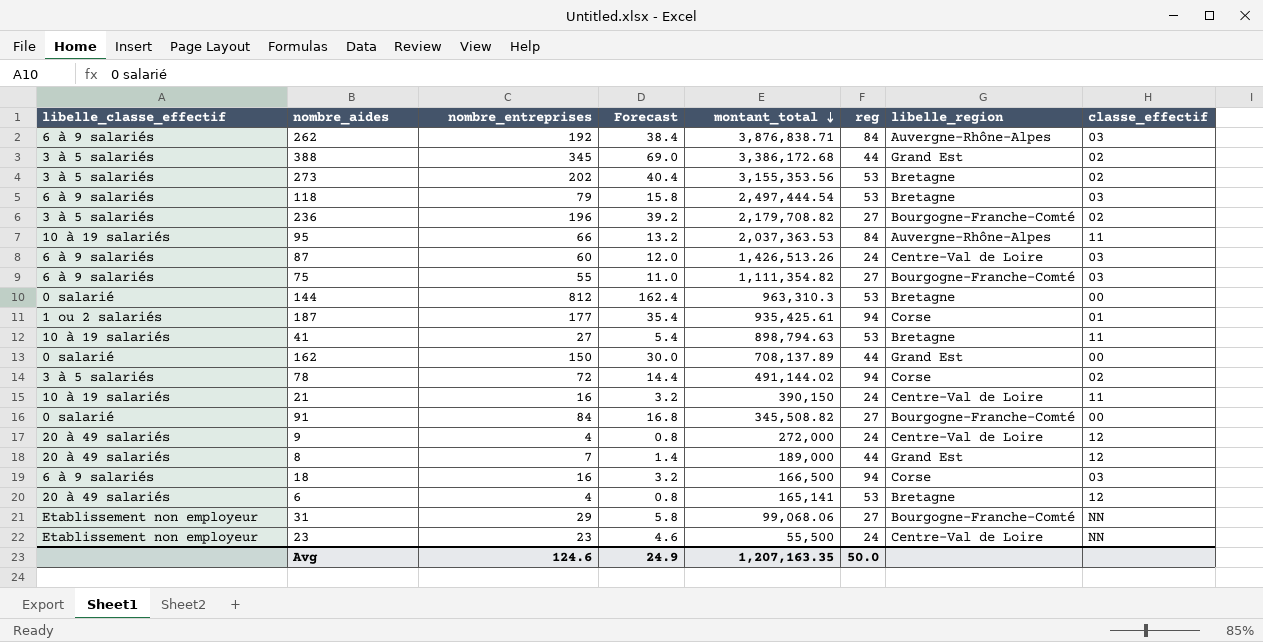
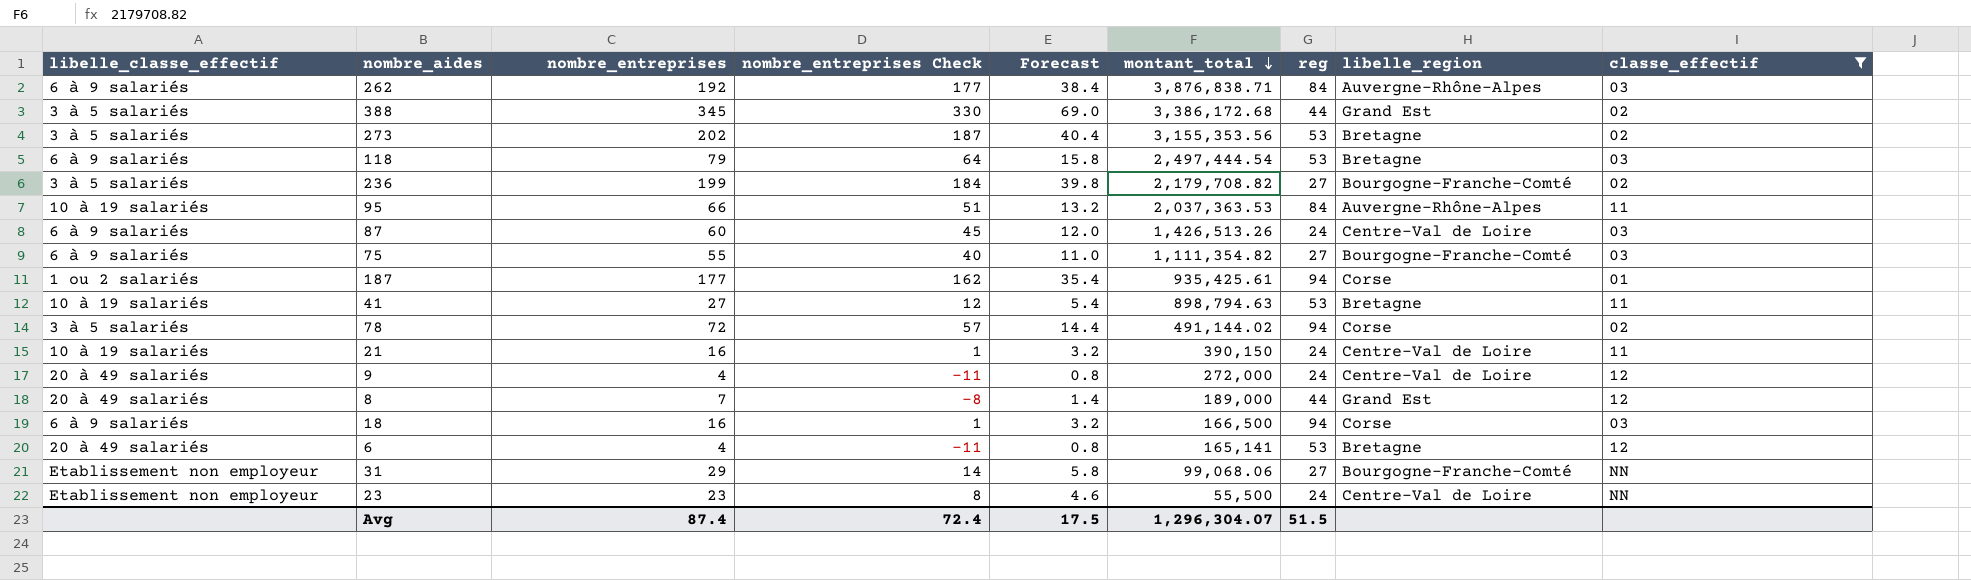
filter: none -> classe_effectif != 00
column nombre_entreprises Check | formula: none -> [nombre_entreprises] - 15
236 | nombre_entreprises: 196 -> 199
236 | Forecast: 39.2 -> 39.8
Avg | nombre_entreprises: 124.6 -> 87.4
Avg | Forecast: 24.9 -> 17.5
Avg | montant_total: 1,207,163.35 -> 1,296,304.07
Avg | reg: 50.0 -> 51.5

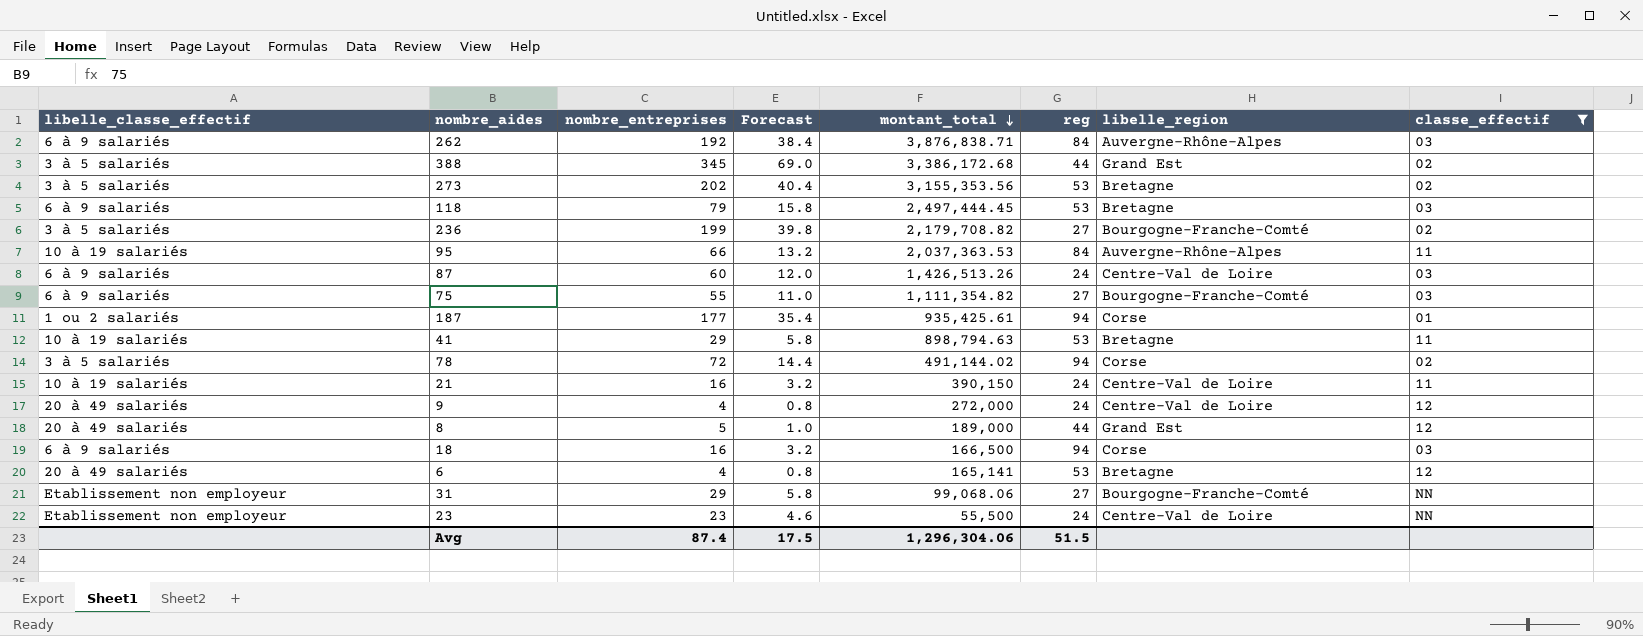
column nombre_entreprises Check | formula: [nombre_entreprises] - 15 -> none
118 | montant_total: 2,497,444.54 -> 2,497,444.45
41 | nombre_entreprises: 27 -> 29
41 | Forecast: 5.4 -> 5.8
8 | nombre_entreprises: 7 -> 5
8 | Forecast: 1.4 -> 1.0
Avg | montant_total: 1,296,304.07 -> 1,296,304.06

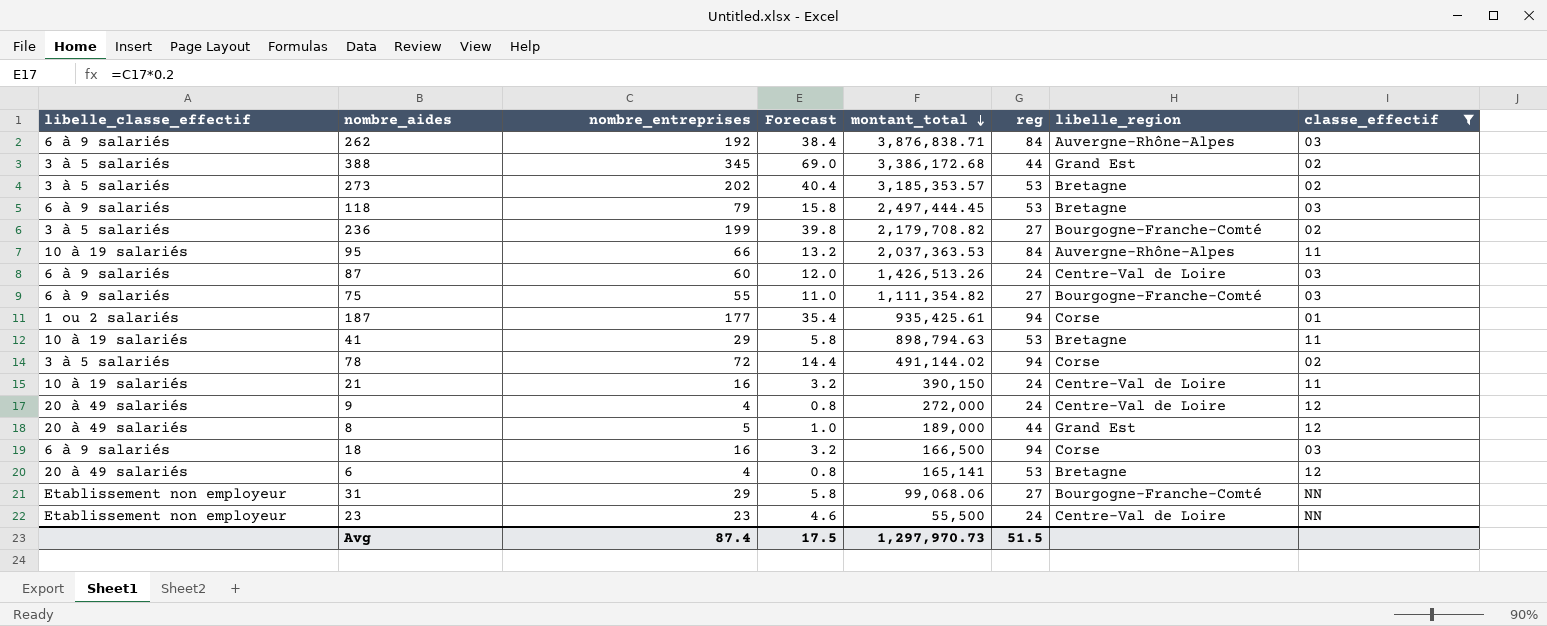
273 | montant_total: 3,155,353.56 -> 3,185,353.57
Avg | montant_total: 1,296,304.06 -> 1,297,970.73

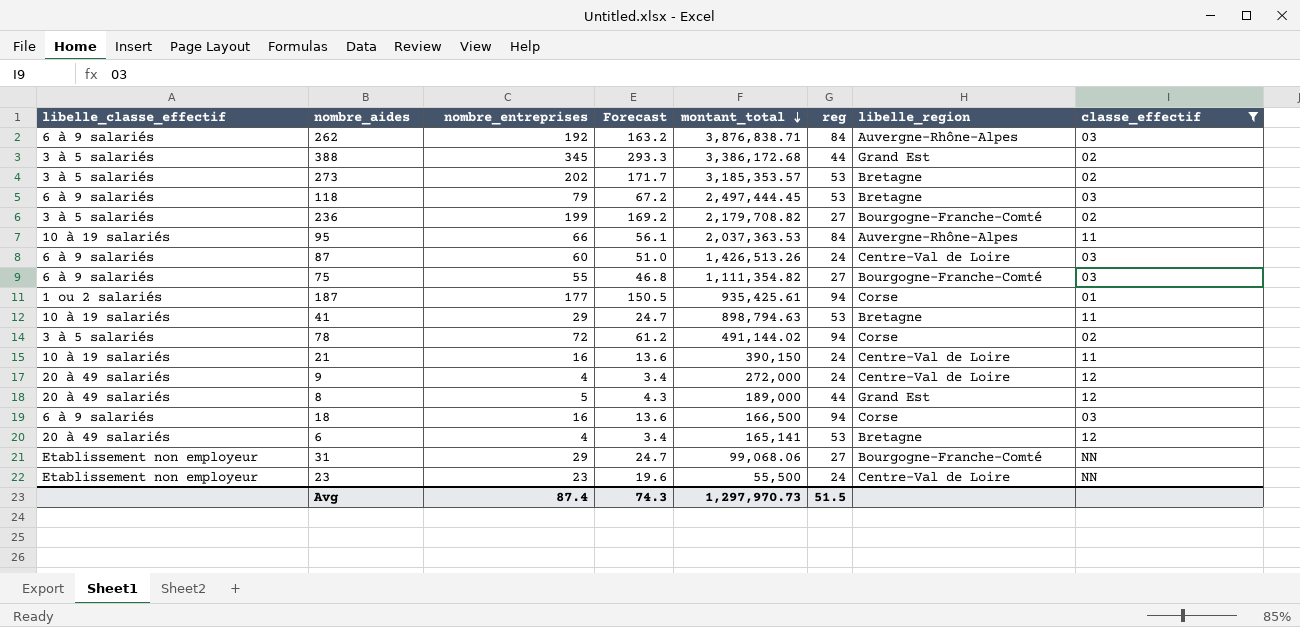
column Forecast | formula: [nombre_entreprises] * 0.2 -> [nombre_entreprises] * 0.85
Avg | Forecast: 17.5 -> 74.3

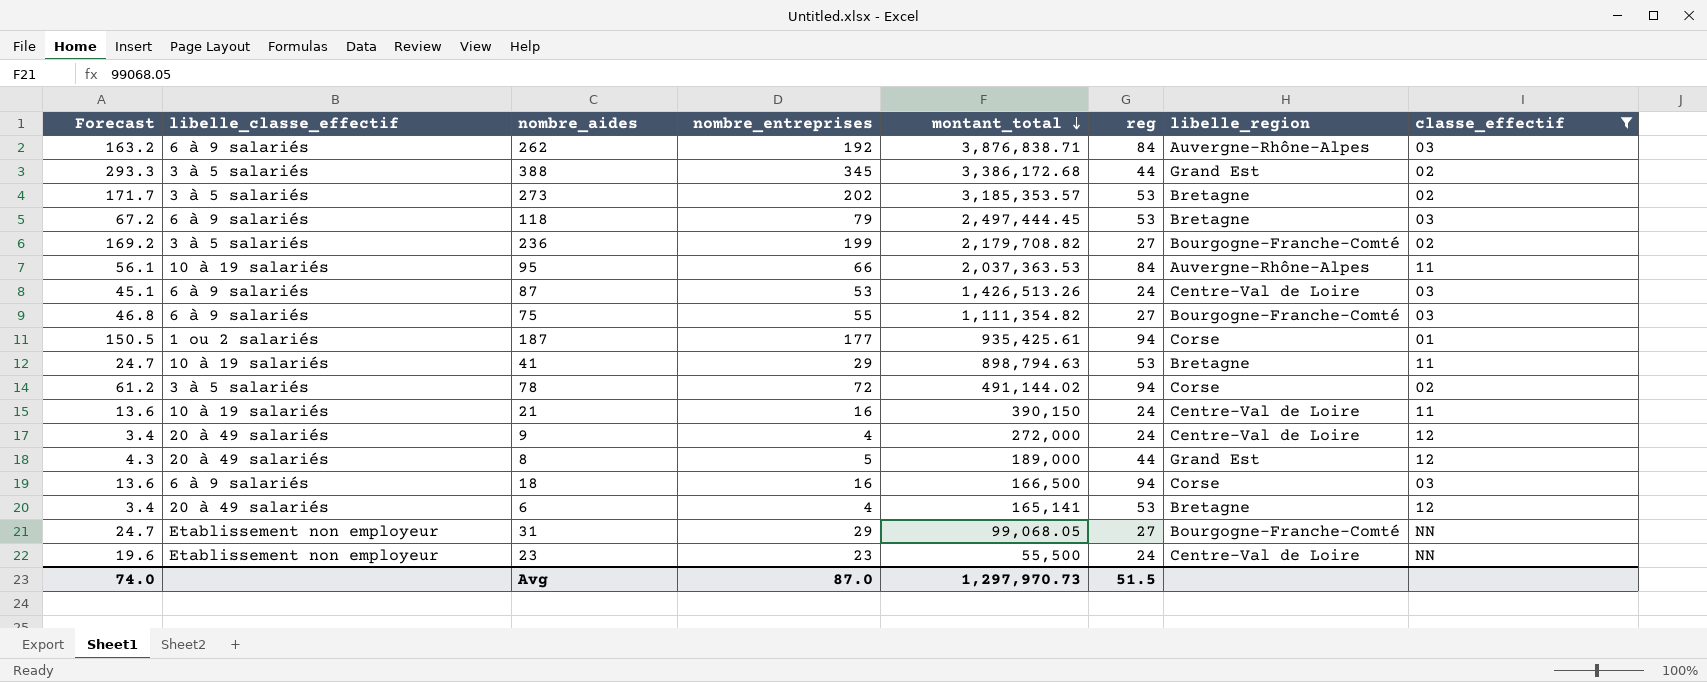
column Forecast | position: 4 -> 1
87 | Forecast: 51.0 -> 45.1
87 | nombre_entreprises: 60 -> 53
31 | montant_total: 99,068.06 -> 99,068.05
Avg | Forecast: 74.3 -> 74.0
Avg | nombre_entreprises: 87.4 -> 87.0

